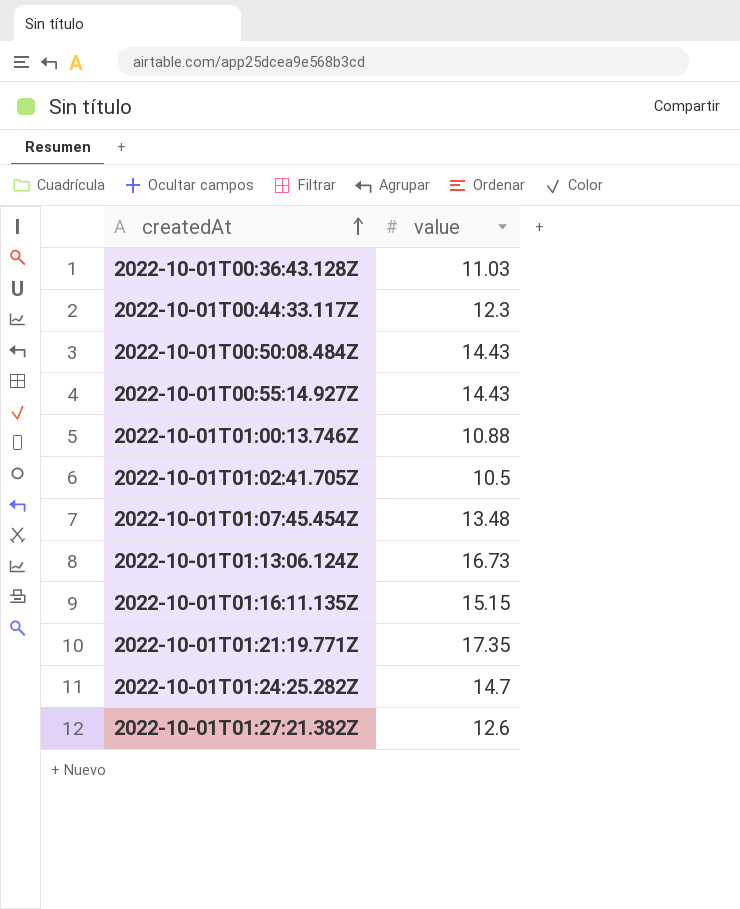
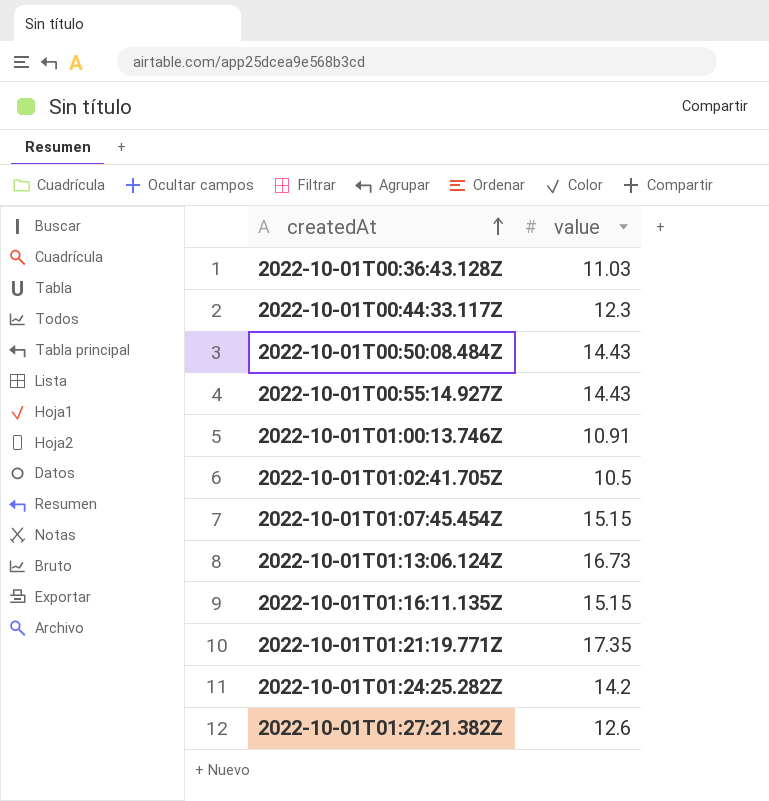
2022-10-01T01:00:13.746Z | value: 10.88 -> 10.91
2022-10-01T01:07:45.454Z | value: 13.48 -> 15.15
2022-10-01T01:24:25.282Z | value: 14.7 -> 14.2

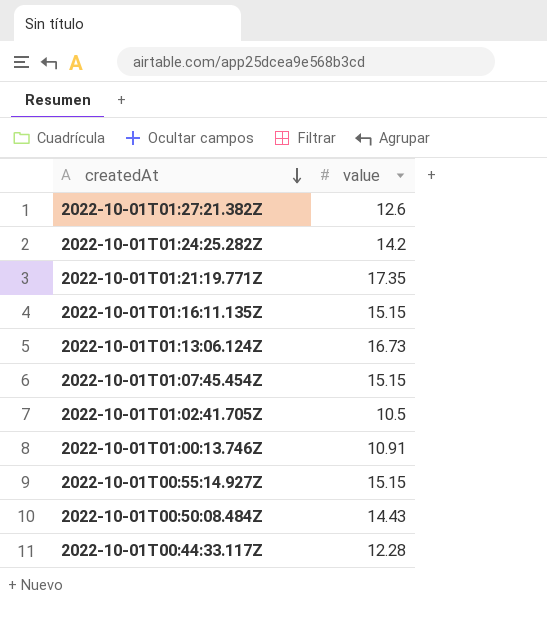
row order: createdAt ascending -> createdAt descending
row 2022-10-01T00:36:43.128Z: 11.03 -> none
2022-10-01T00:55:14.927Z | value: 14.43 -> 15.15
2022-10-01T00:44:33.117Z | value: 12.3 -> 12.28

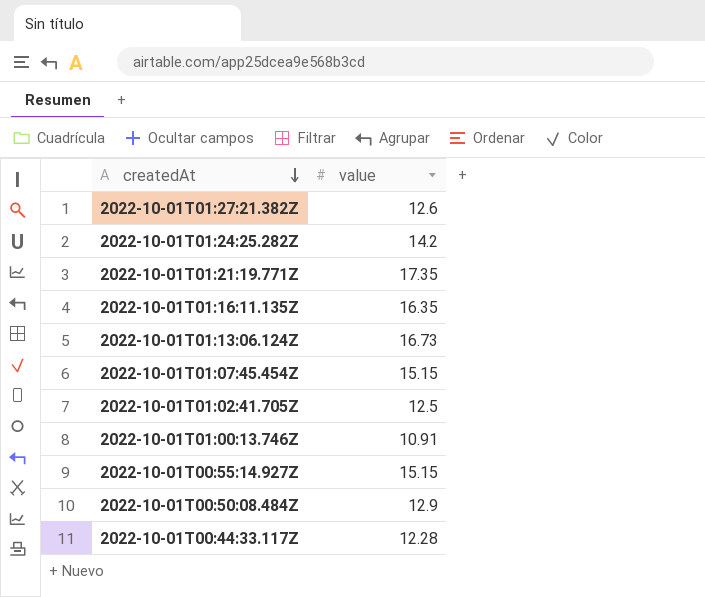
2022-10-01T01:16:11.135Z | value: 15.15 -> 16.35
2022-10-01T01:02:41.705Z | value: 10.5 -> 12.5
2022-10-01T00:50:08.484Z | value: 14.43 -> 12.9

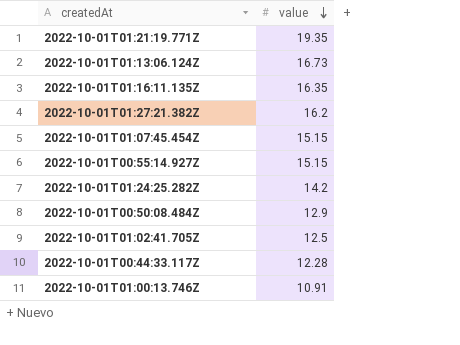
row order: createdAt descending -> value descending
2022-10-01T01:21:19.771Z | value: 17.35 -> 19.35
2022-10-01T01:27:21.382Z | value: 12.6 -> 16.2

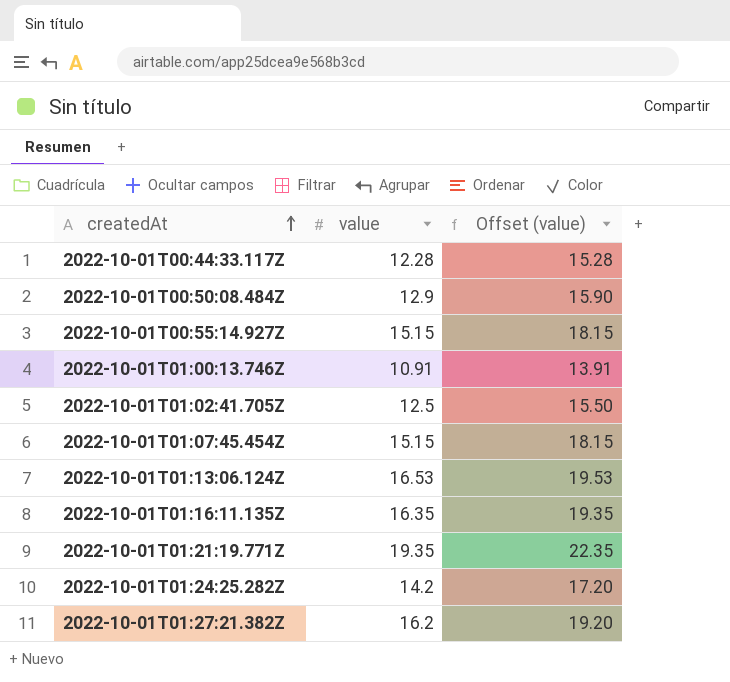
row order: value descending -> createdAt ascending
column Offset (value) | formula: none -> [value] + 3
2022-10-01T01:13:06.124Z | value: 16.73 -> 16.53

